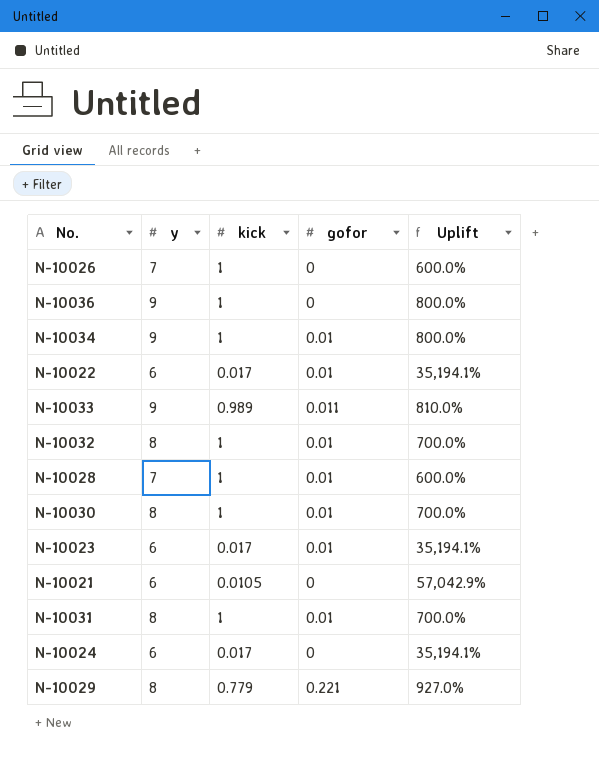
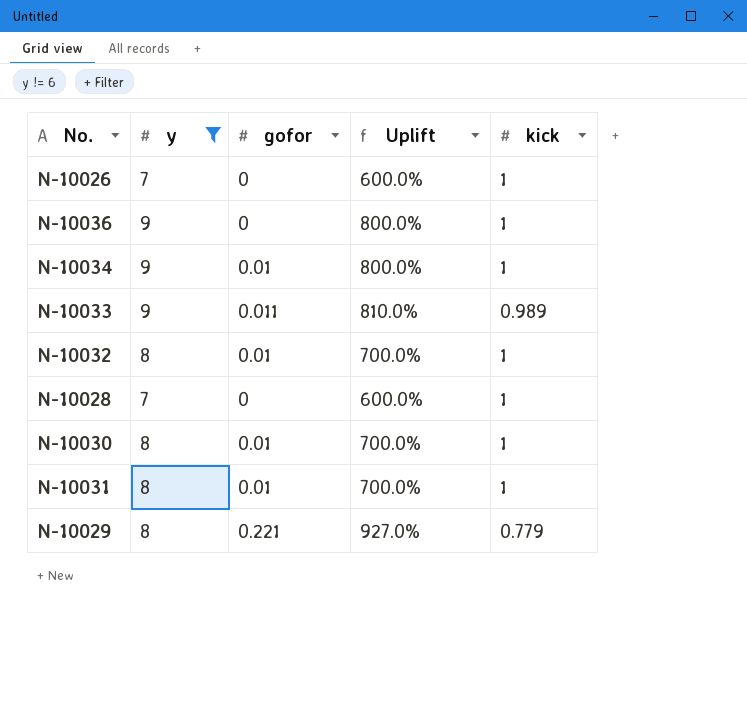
filter: none -> y != 6
column kick | position: 3 -> 5
N-10028 | gofor: 0.01 -> 0

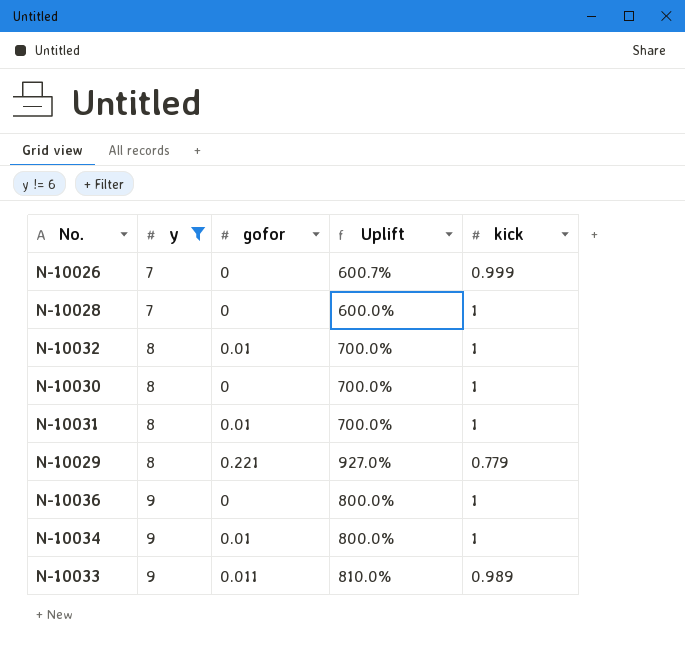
row order: none -> y ascending
N-10026 | Uplift: 600.0% -> 600.7%
N-10026 | kick: 1 -> 0.999
N-10030 | gofor: 0.01 -> 0

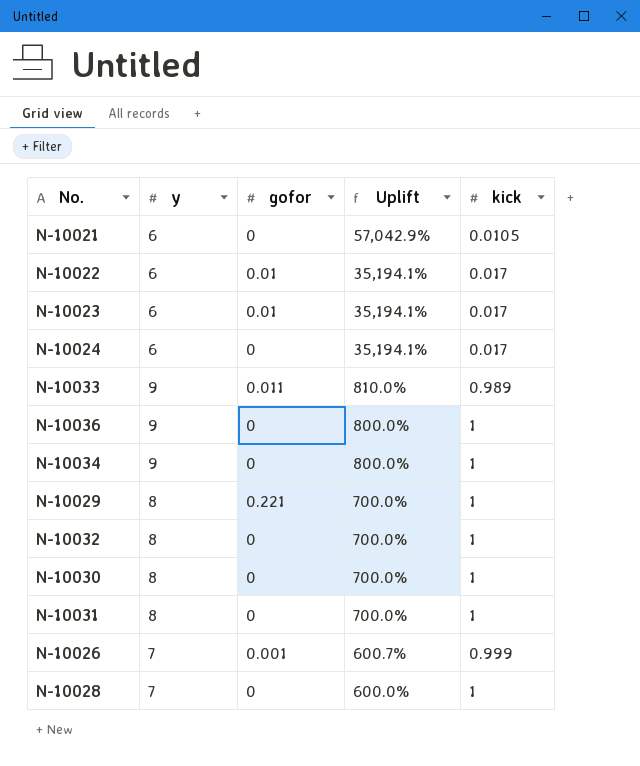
filter: y != 6 -> none
row order: y ascending -> Uplift descending
N-10034 | gofor: 0.01 -> 0
N-10029 | Uplift: 927.0% -> 700.0%
N-10029 | kick: 0.779 -> 1
N-10032 | gofor: 0.01 -> 0
N-10031 | gofor: 0.01 -> 0
N-10026 | gofor: 0 -> 0.001

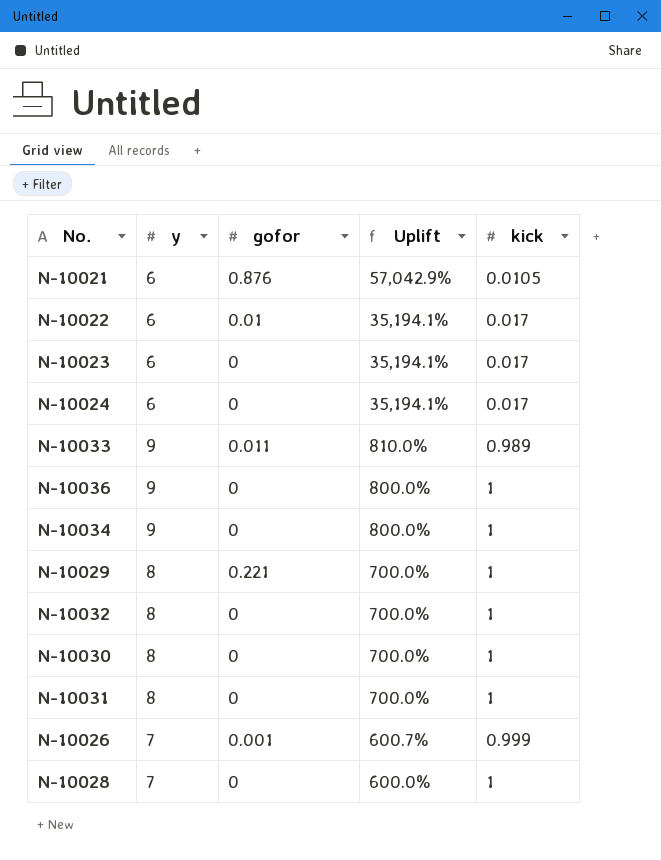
N-10021 | gofor: 0 -> 0.876
N-10023 | gofor: 0.01 -> 0

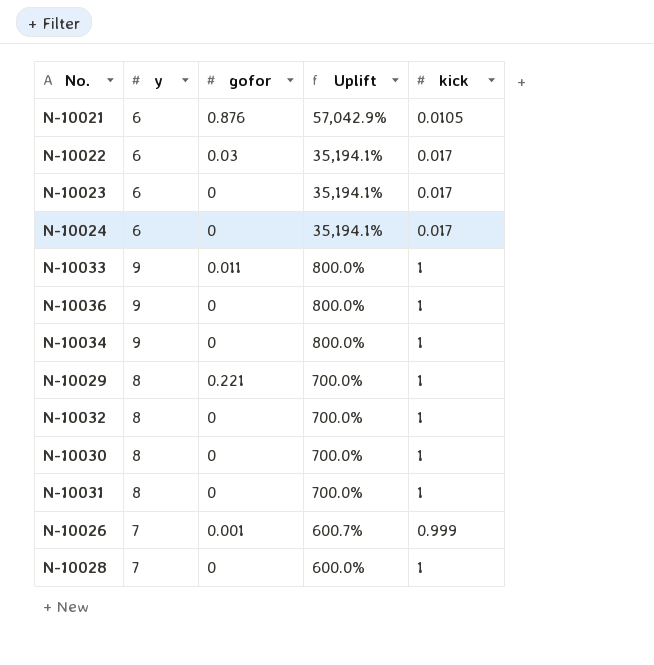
N-10022 | gofor: 0.01 -> 0.03
N-10033 | Uplift: 810.0% -> 800.0%
N-10033 | kick: 0.989 -> 1

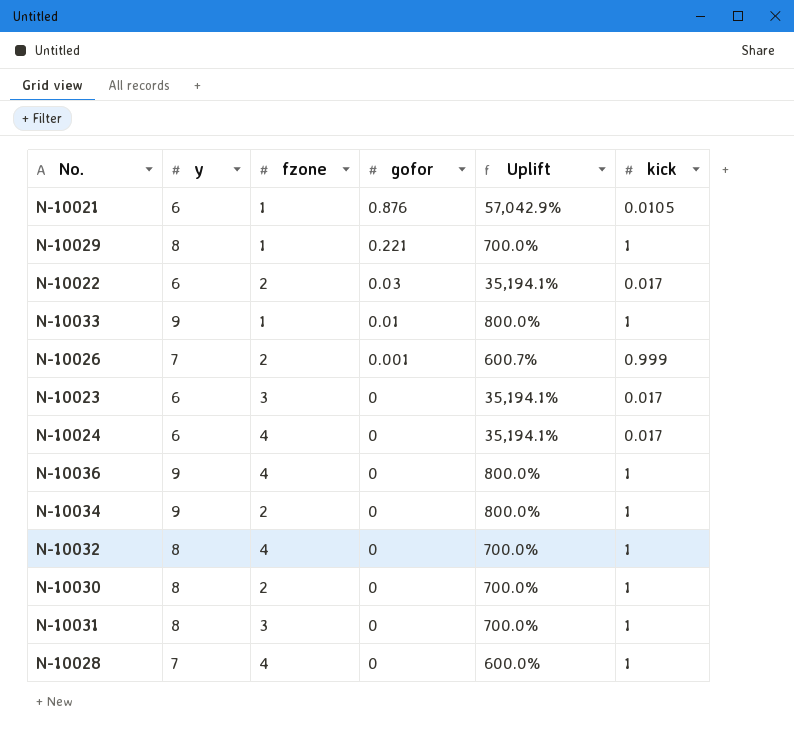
row order: Uplift descending -> gofor descending
column fzone | position: none -> 3
N-10033 | gofor: 0.011 -> 0.01

